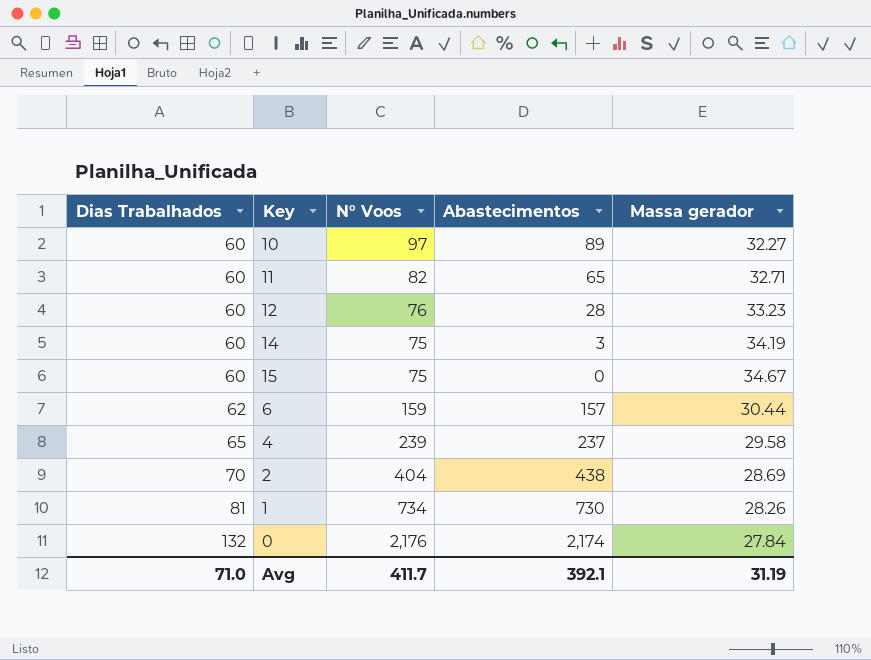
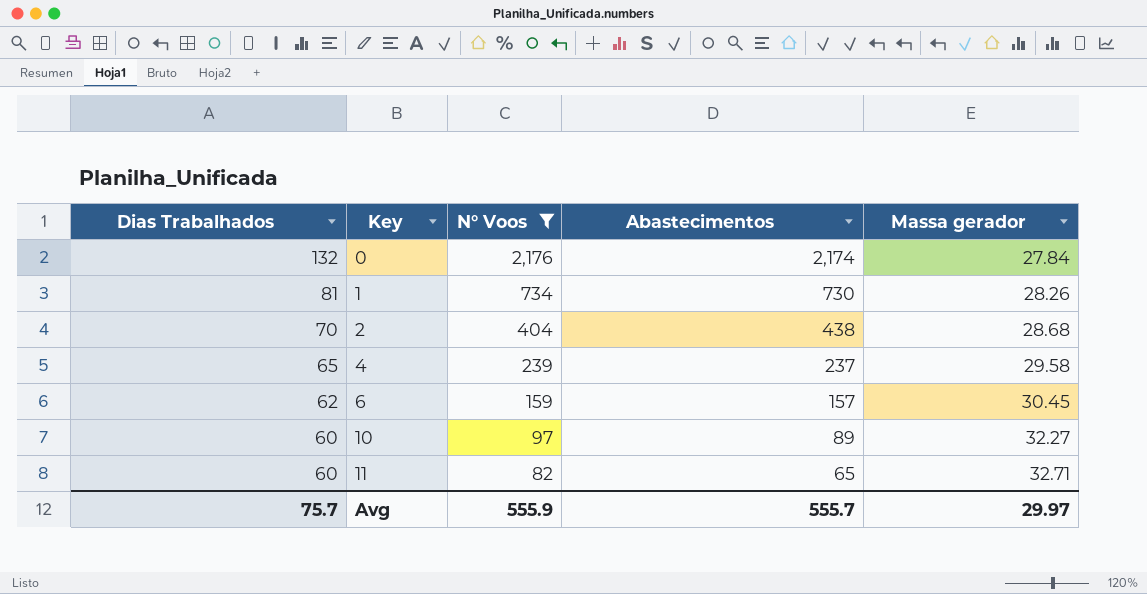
filter: none -> N° Voos >= 82
row order: Dias Trabalhados ascending -> Dias Trabalhados descending
2 | Massa gerador: 28.69 -> 28.68
6 | Massa gerador: 30.44 -> 30.45
Avg | Dias Trabalhados: 71.0 -> 75.7
Avg | N° Voos: 411.7 -> 555.9
Avg | Abastecimentos: 392.1 -> 555.7
Avg | Massa gerador: 31.19 -> 29.97

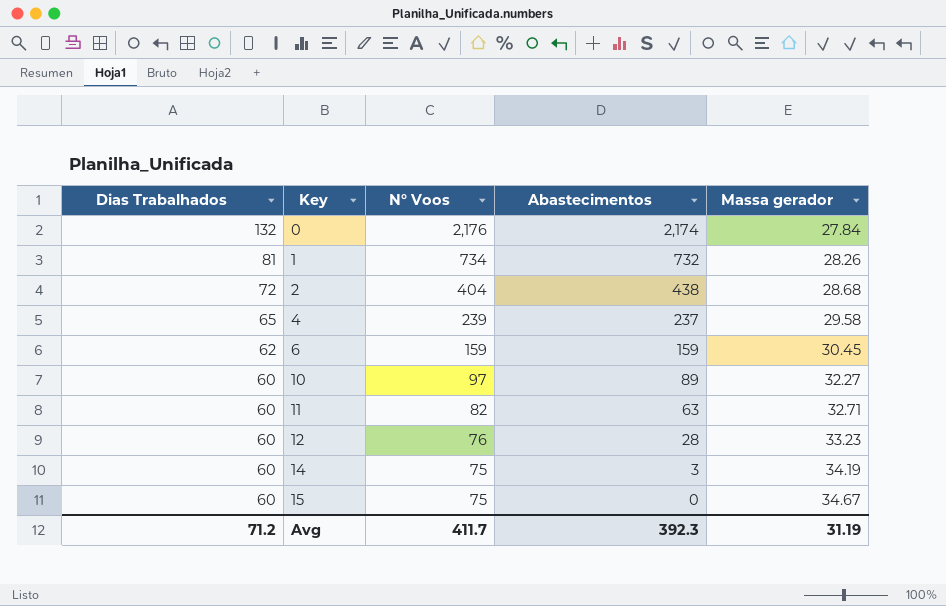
filter: N° Voos >= 82 -> none
1 | Abastecimentos: 730 -> 732
2 | Dias Trabalhados: 70 -> 72
6 | Abastecimentos: 157 -> 159
11 | Abastecimentos: 65 -> 63
Avg | Dias Trabalhados: 75.7 -> 71.2
Avg | N° Voos: 555.9 -> 411.7
Avg | Abastecimentos: 555.7 -> 392.3
Avg | Massa gerador: 29.97 -> 31.19

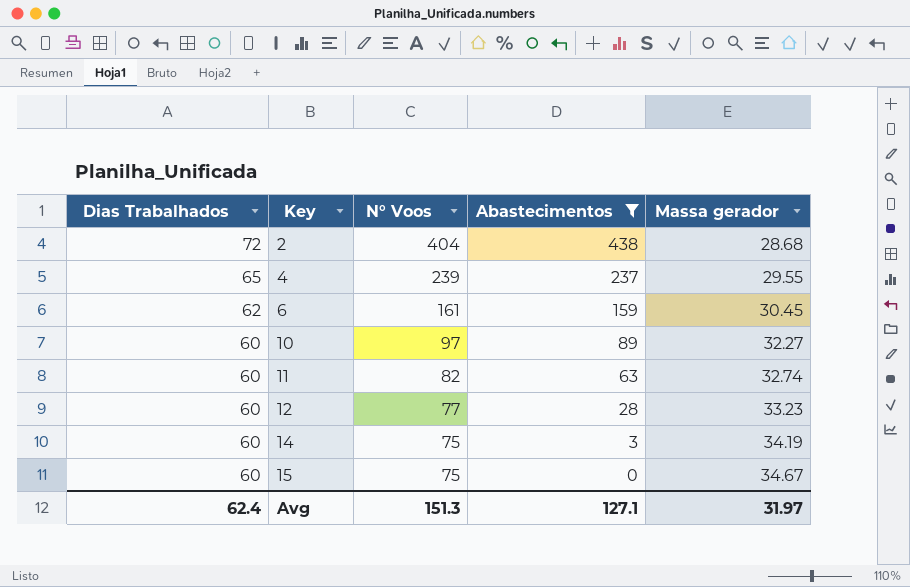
filter: none -> Abastecimentos <= 438
4 | Massa gerador: 29.58 -> 29.55
6 | N° Voos: 159 -> 161
11 | Massa gerador: 32.71 -> 32.74
12 | N° Voos: 76 -> 77
Avg | Dias Trabalhados: 71.2 -> 62.4
Avg | N° Voos: 411.7 -> 151.3
Avg | Abastecimentos: 392.3 -> 127.1
Avg | Massa gerador: 31.19 -> 31.97

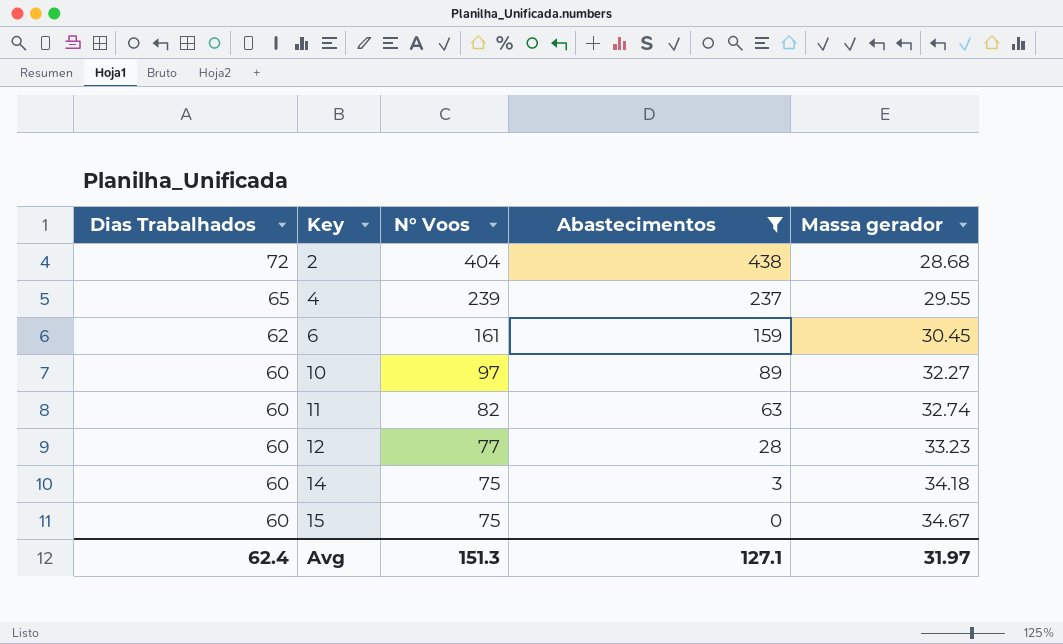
14 | Massa gerador: 34.19 -> 34.18

